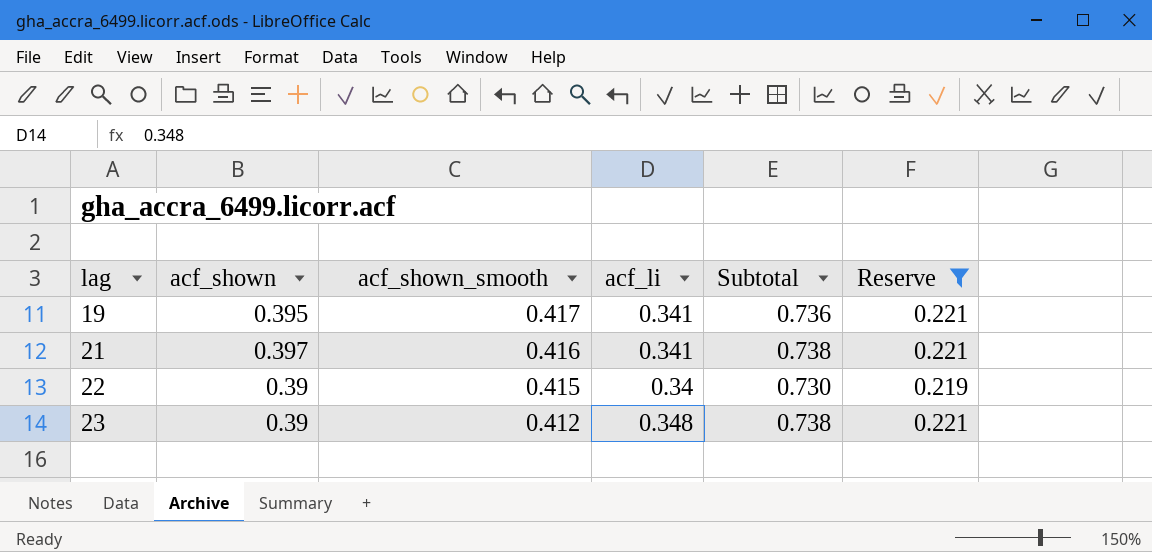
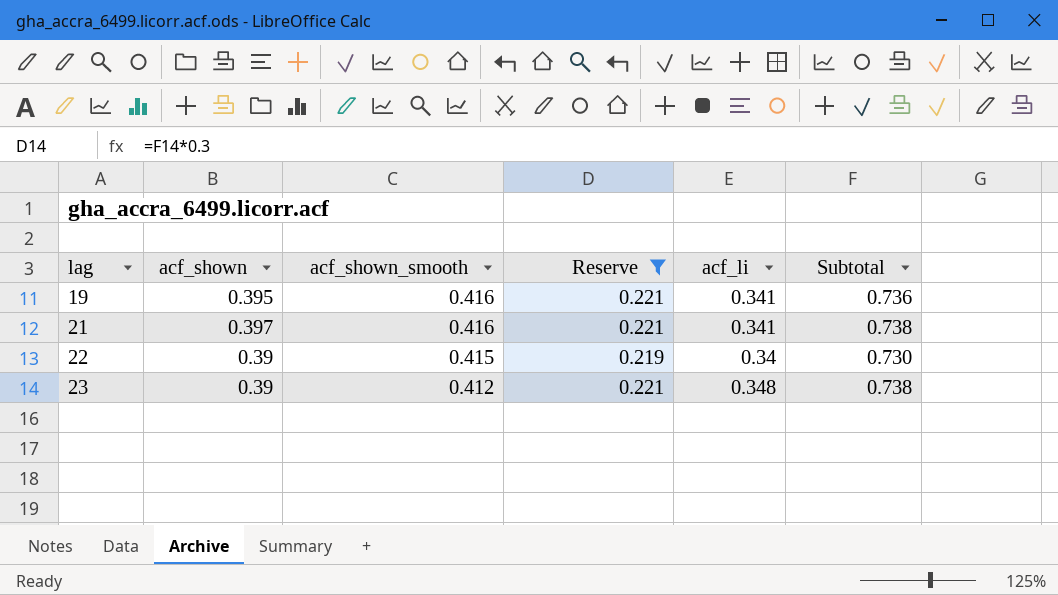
column Reserve | position: 6 -> 4
19 | acf_shown_smooth: 0.417 -> 0.416

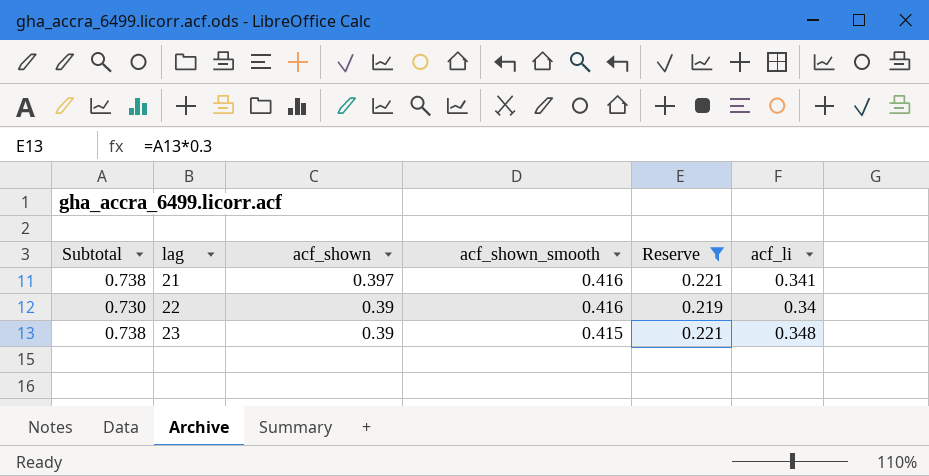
column Subtotal | position: 6 -> 1
row 19: 0.395 | 0.416 | 0.221 | 0.341 | 0.736 -> none
22 | acf_shown_smooth: 0.415 -> 0.416
23 | acf_shown_smooth: 0.412 -> 0.415

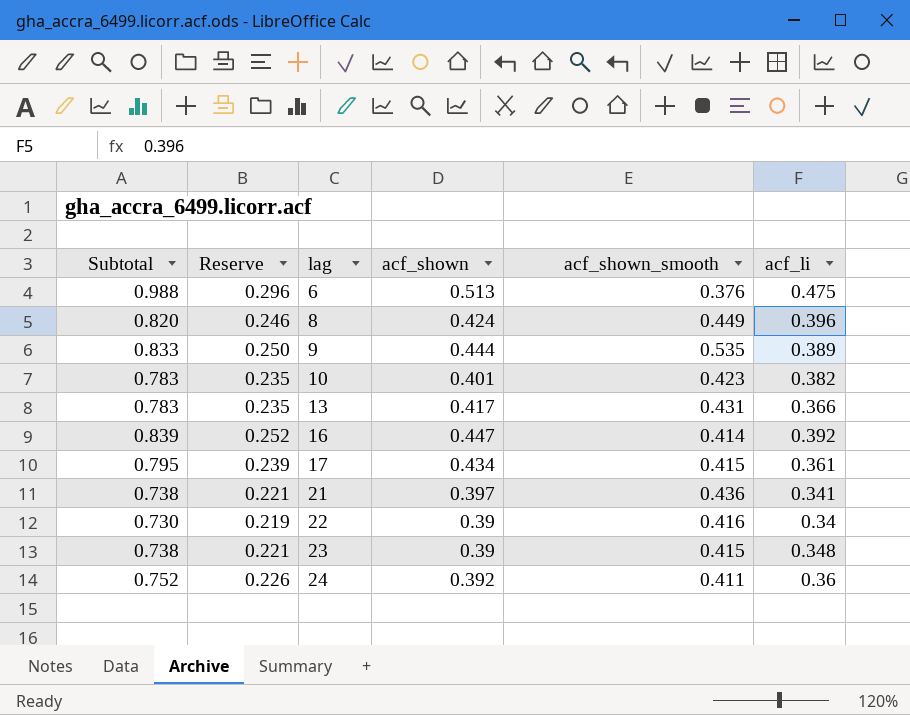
filter: Reserve <= 0.221 -> none
column Reserve | position: 5 -> 2
21 | acf_shown_smooth: 0.416 -> 0.436

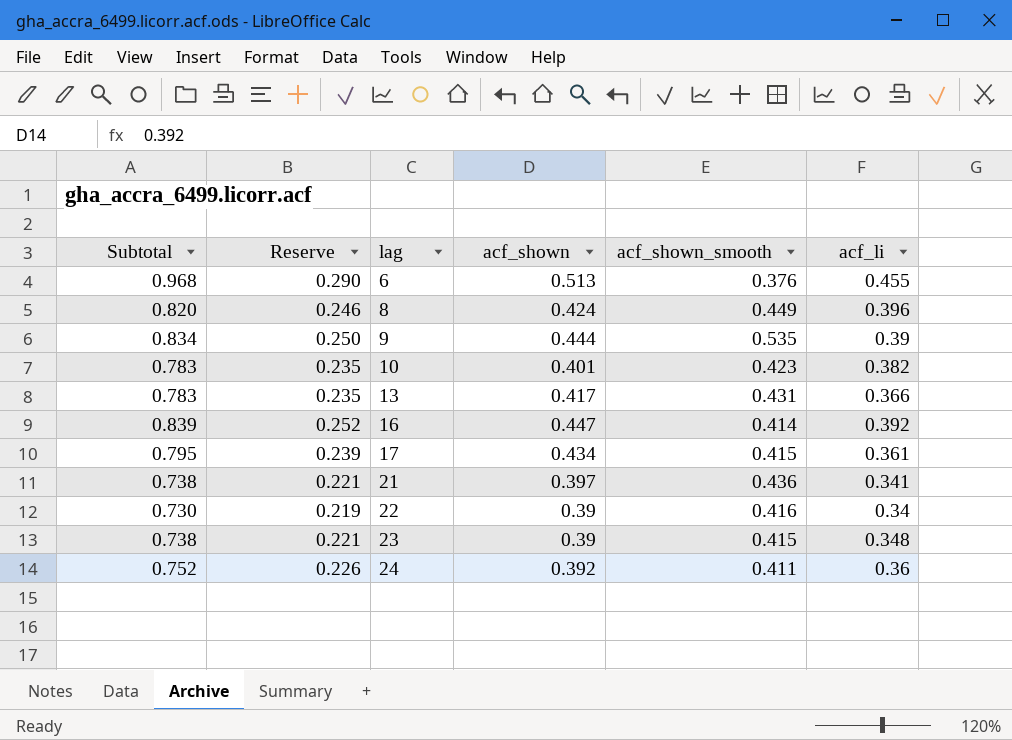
6 | Subtotal: 0.988 -> 0.968
6 | Reserve: 0.296 -> 0.290
6 | acf_li: 0.475 -> 0.455
9 | Subtotal: 0.833 -> 0.834
9 | acf_li: 0.389 -> 0.39

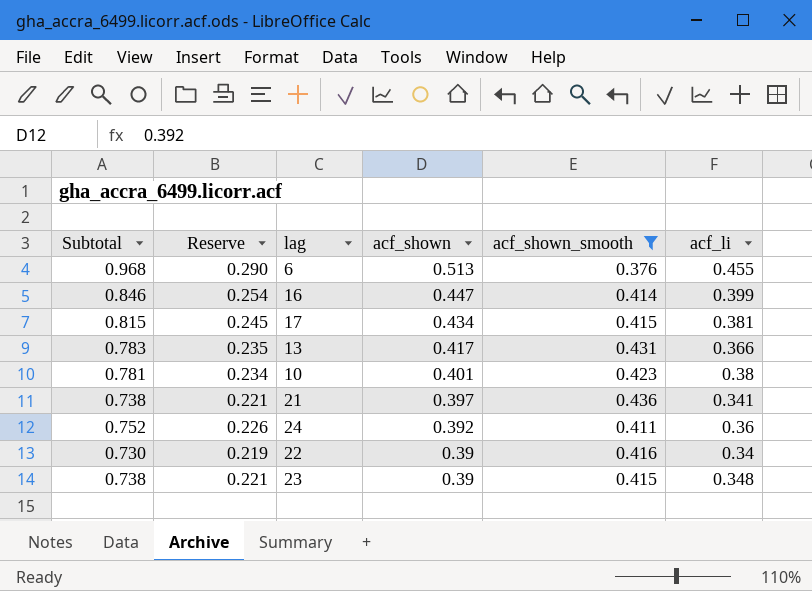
filter: none -> acf_shown_smooth <= 0.436
row order: lag ascending -> acf_shown descending
16 | Subtotal: 0.839 -> 0.846
16 | Reserve: 0.252 -> 0.254
16 | acf_li: 0.392 -> 0.399
17 | Subtotal: 0.795 -> 0.815
17 | Reserve: 0.239 -> 0.245
17 | acf_li: 0.361 -> 0.381
10 | Subtotal: 0.783 -> 0.781
10 | Reserve: 0.235 -> 0.234
10 | acf_li: 0.382 -> 0.38

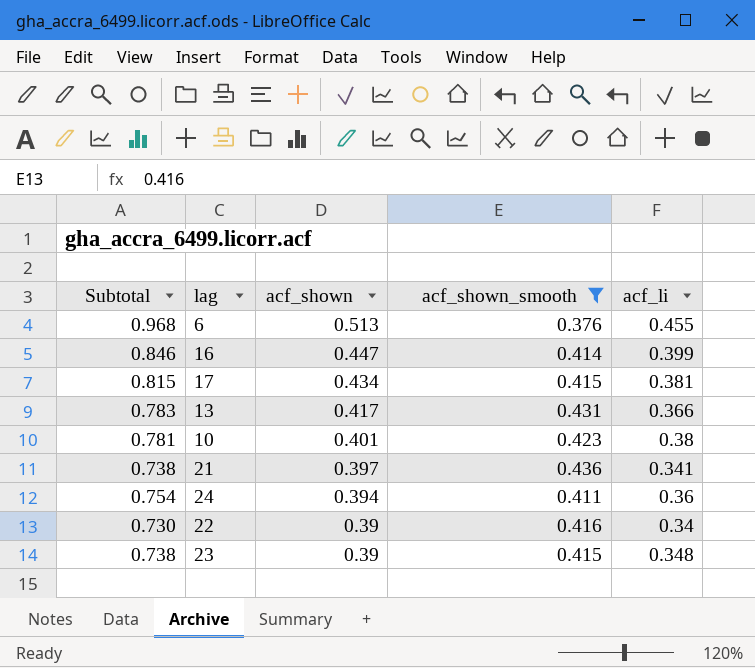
column Reserve | formula: [Subtotal] * 0.3 -> none
24 | Subtotal: 0.752 -> 0.754
24 | acf_shown: 0.392 -> 0.394

